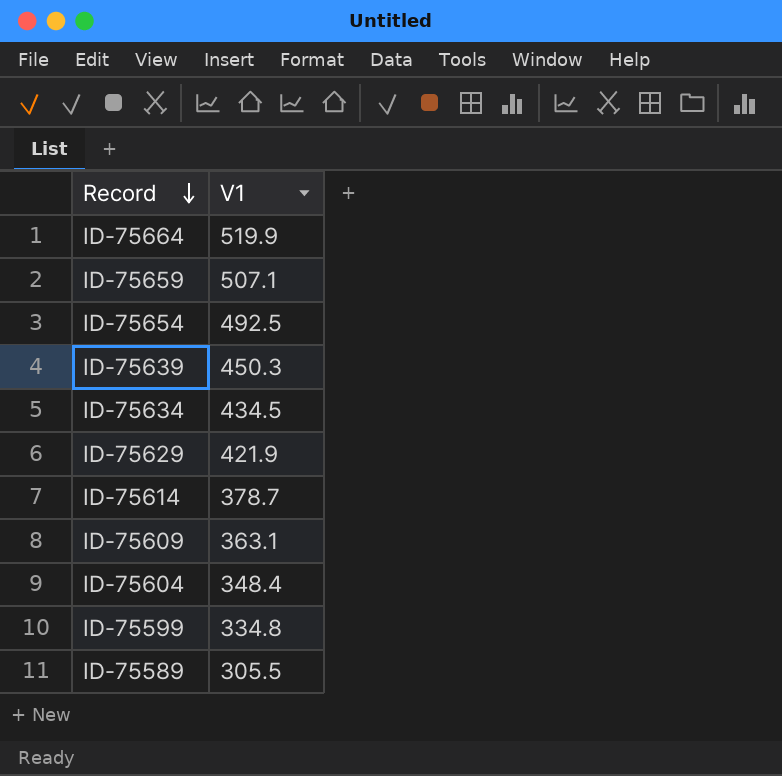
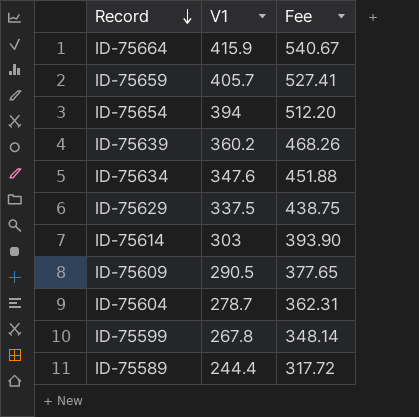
column Fee | formula: none -> [V1] * 1.3
ID-75664 | V1: 519.9 -> 415.9
ID-75659 | V1: 507.1 -> 405.7
ID-75654 | V1: 492.5 -> 394
ID-75639 | V1: 450.3 -> 360.2
ID-75634 | V1: 434.5 -> 347.6
ID-75629 | V1: 421.9 -> 337.5
ID-75614 | V1: 378.7 -> 303
ID-75609 | V1: 363.1 -> 290.5
ID-75604 | V1: 348.4 -> 278.7
ID-75599 | V1: 334.8 -> 267.8
ID-75589 | V1: 305.5 -> 244.4

